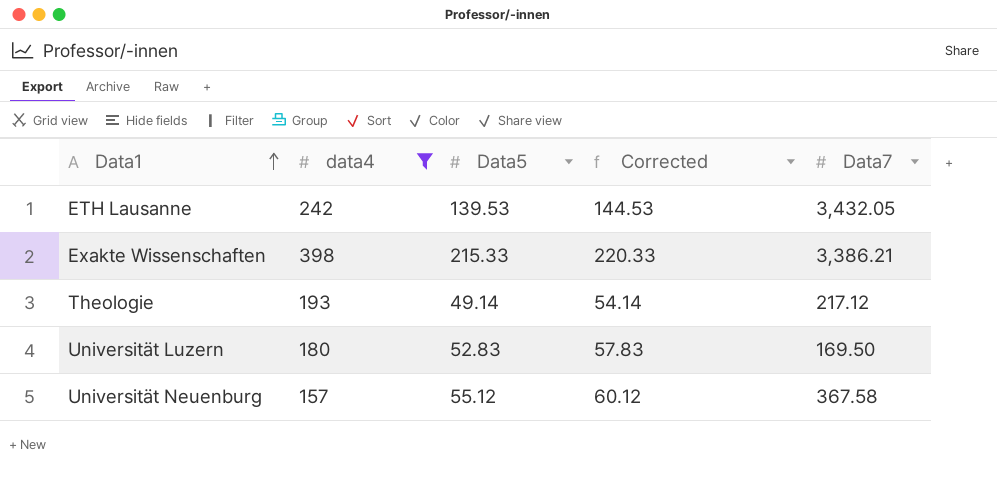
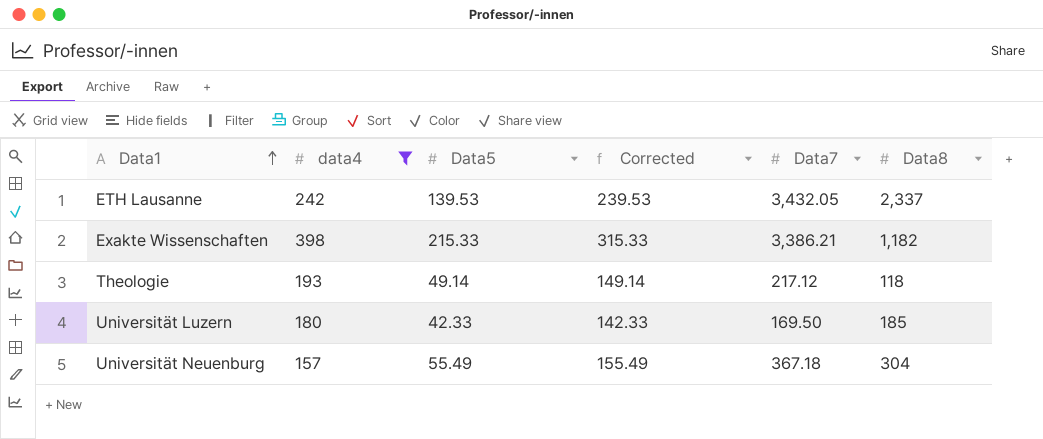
column Corrected | formula: [Data5] + 5 -> [Data5] + 100
column Data8 | position: none -> 6
Universität Luzern | Data5: 52.83 -> 42.33
Universität Neuenburg | Data5: 55.12 -> 55.49
Universität Neuenburg | Data7: 367.58 -> 367.18

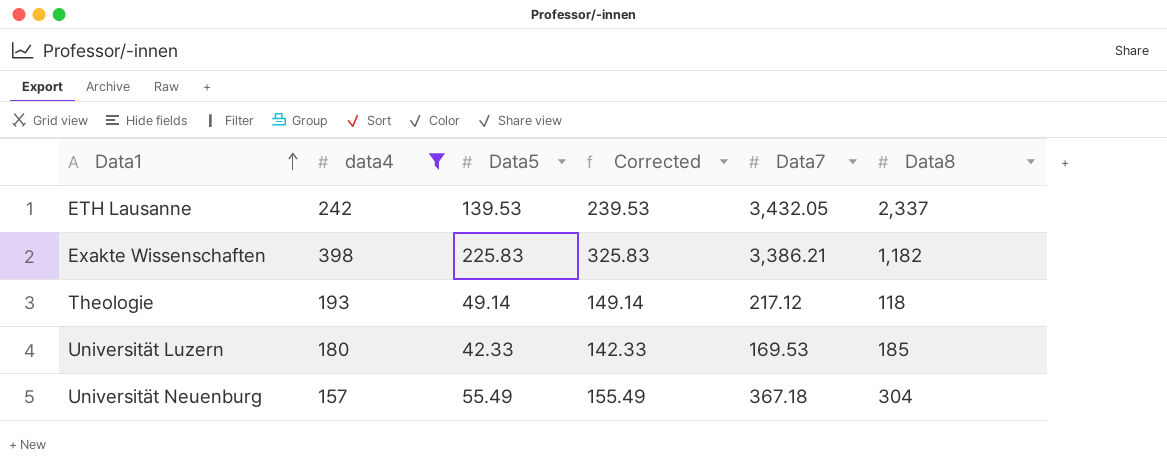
Exakte Wissenschaften | Data5: 215.33 -> 225.83
Exakte Wissenschaften | Corrected: 315.33 -> 325.83
Universität Luzern | Data7: 169.50 -> 169.53

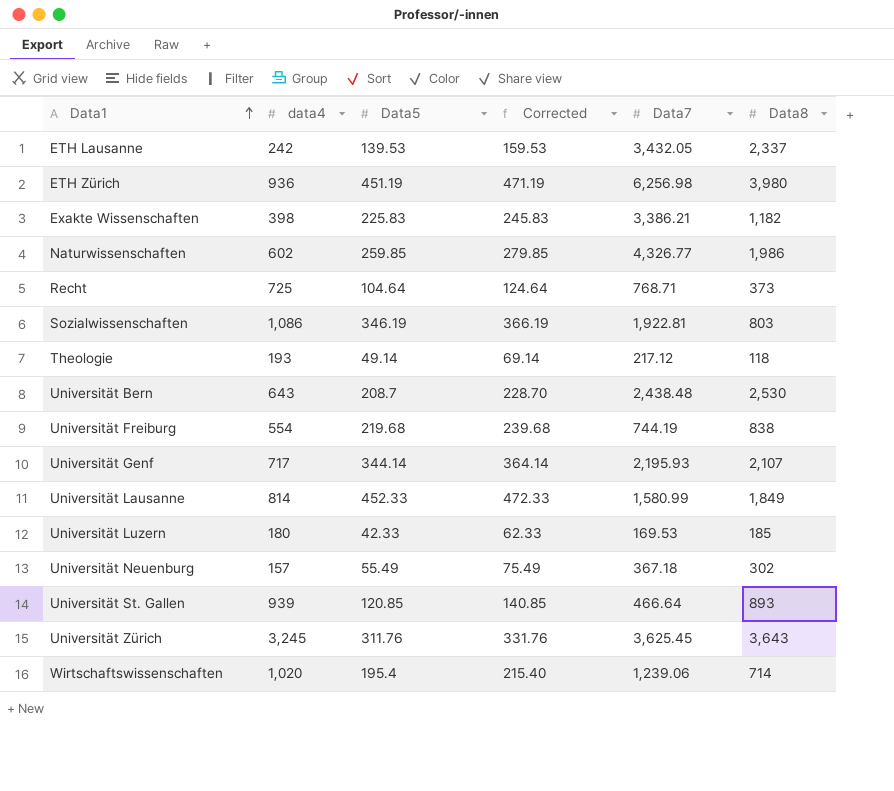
filter: data4 <= 398 -> none
column Corrected | formula: [Data5] + 100 -> [Data5] + 20
Universität Neuenburg | Data8: 304 -> 302

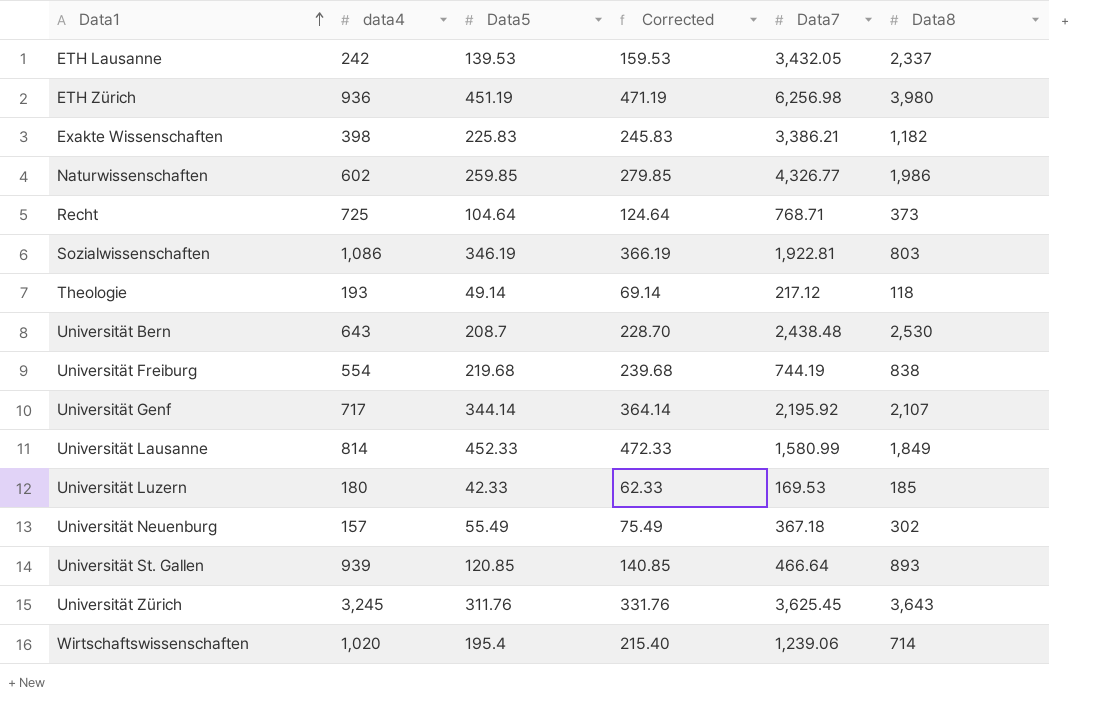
Universität Genf | Data7: 2,195.93 -> 2,195.92

